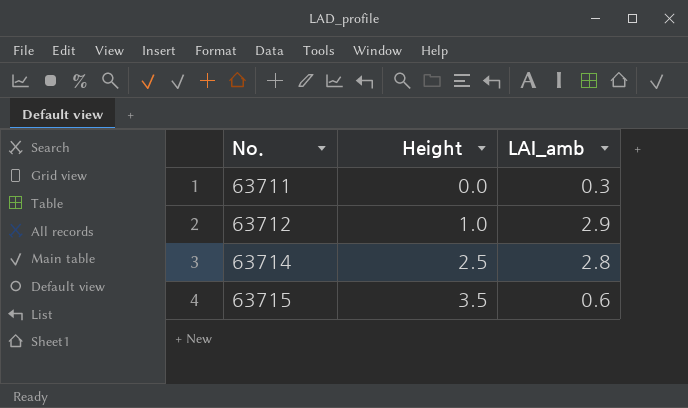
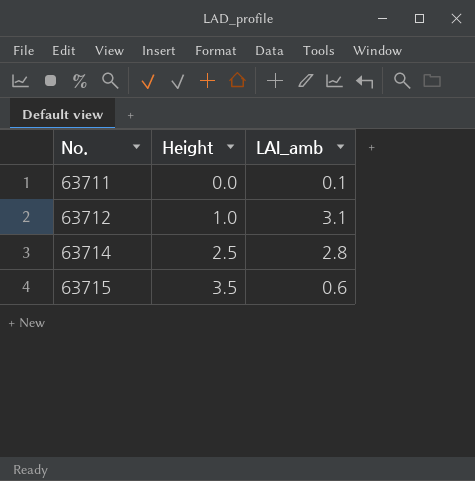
63711 | LAI_amb: 0.3 -> 0.1
63712 | LAI_amb: 2.9 -> 3.1

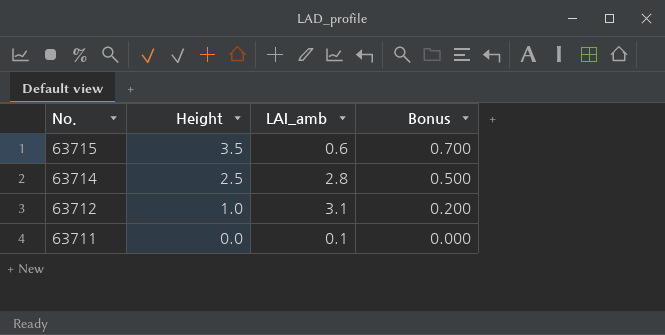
row order: No. ascending -> No. descending
column Bonus | formula: none -> [Height] * 0.2

